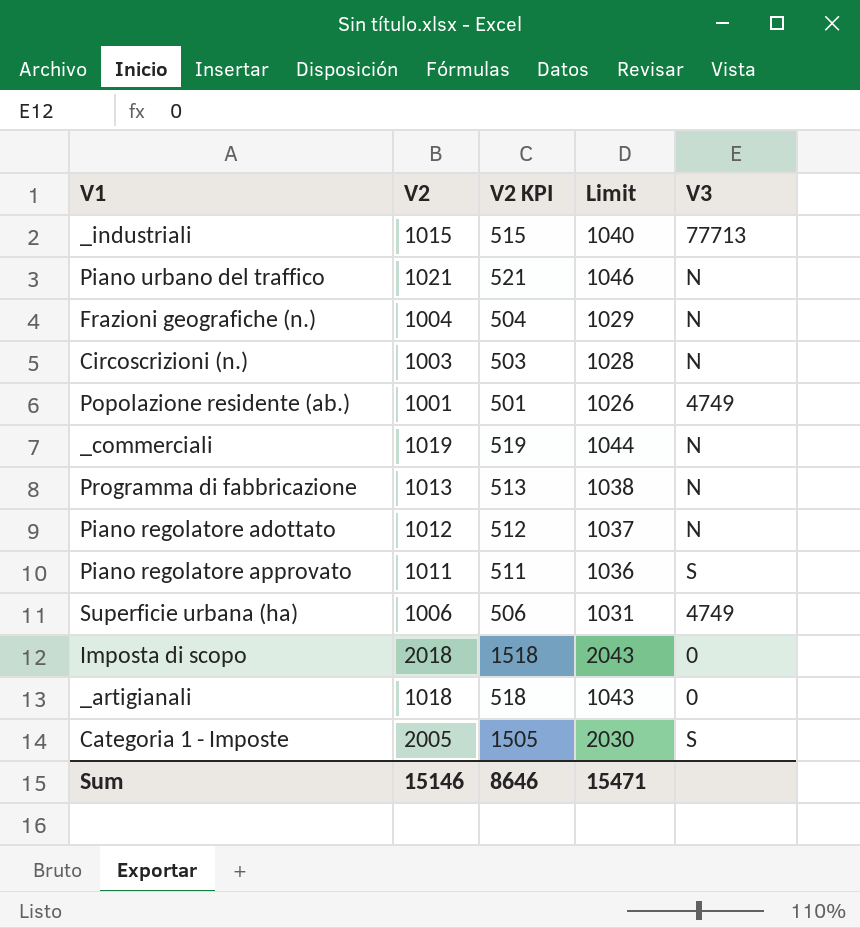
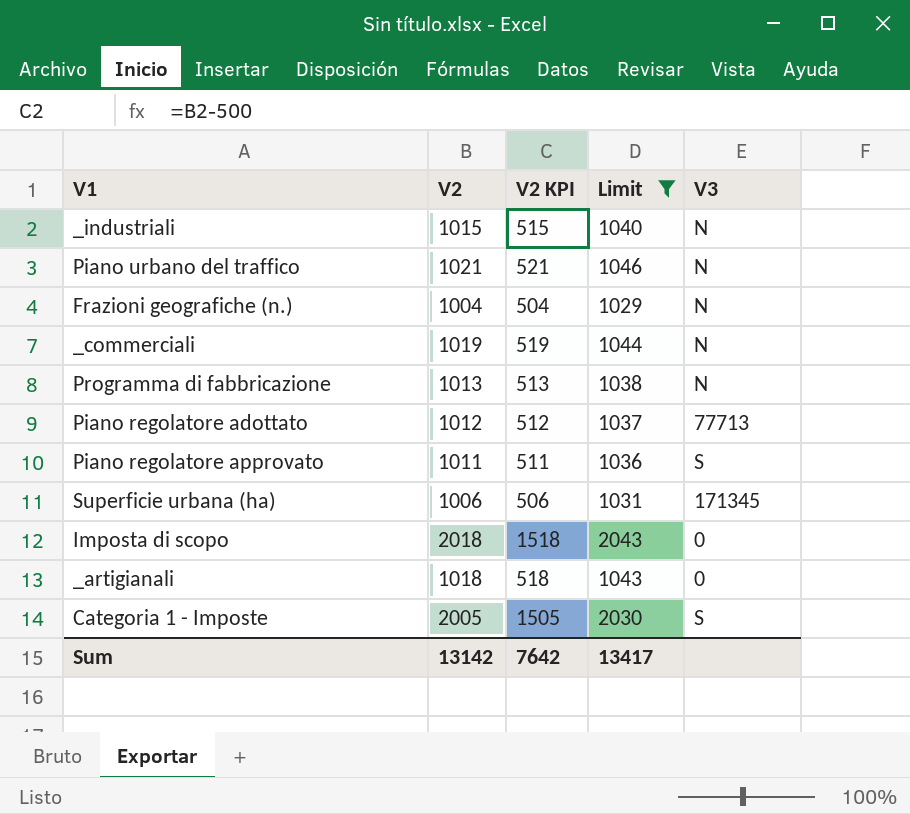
filter: none -> Limit >= 1029
_industriali | V3: 77713 -> N
Piano regolatore adottato | V3: N -> 77713
Superficie urbana (ha) | V3: 4749 -> 171345
Sum | V2: 15146 -> 13142
Sum | V2 KPI: 8646 -> 7642
Sum | Limit: 15471 -> 13417

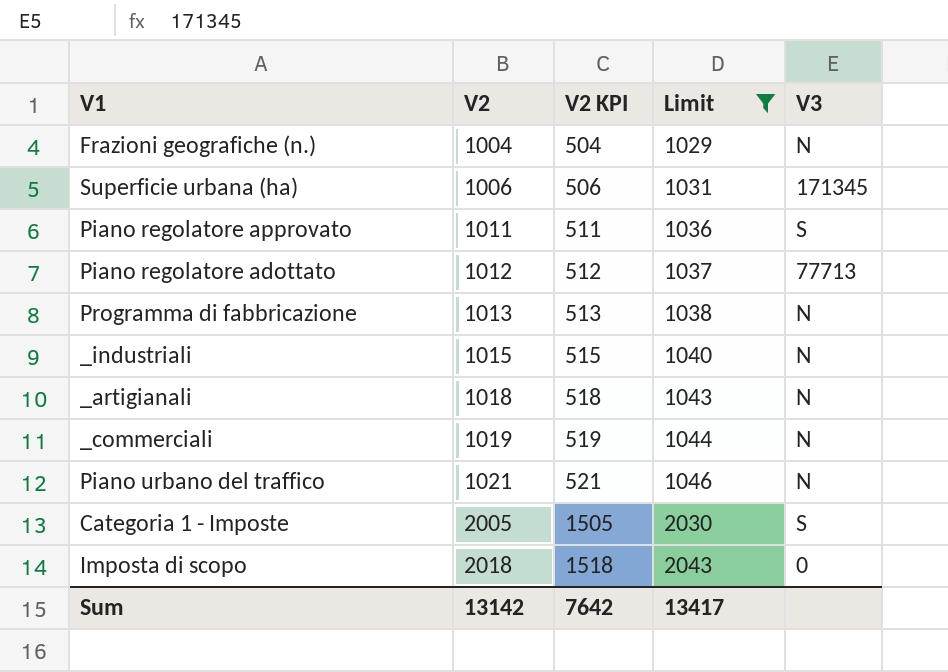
row order: none -> V2 ascending
_artigianali | V3: 0 -> N

